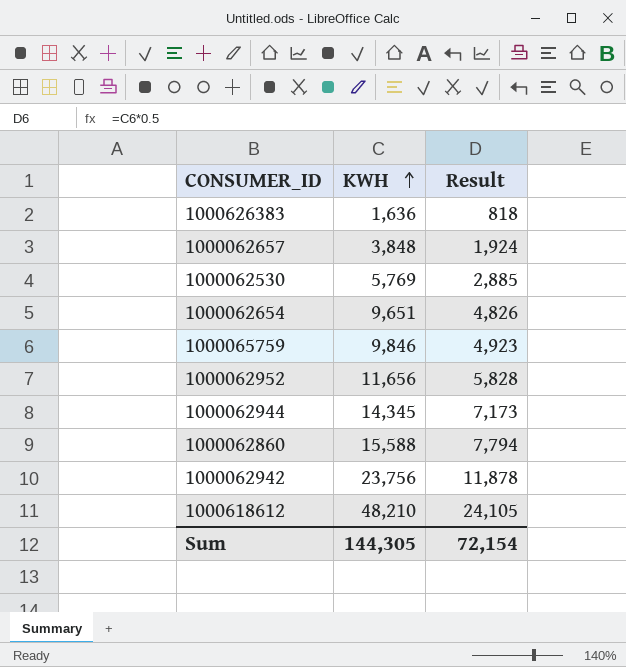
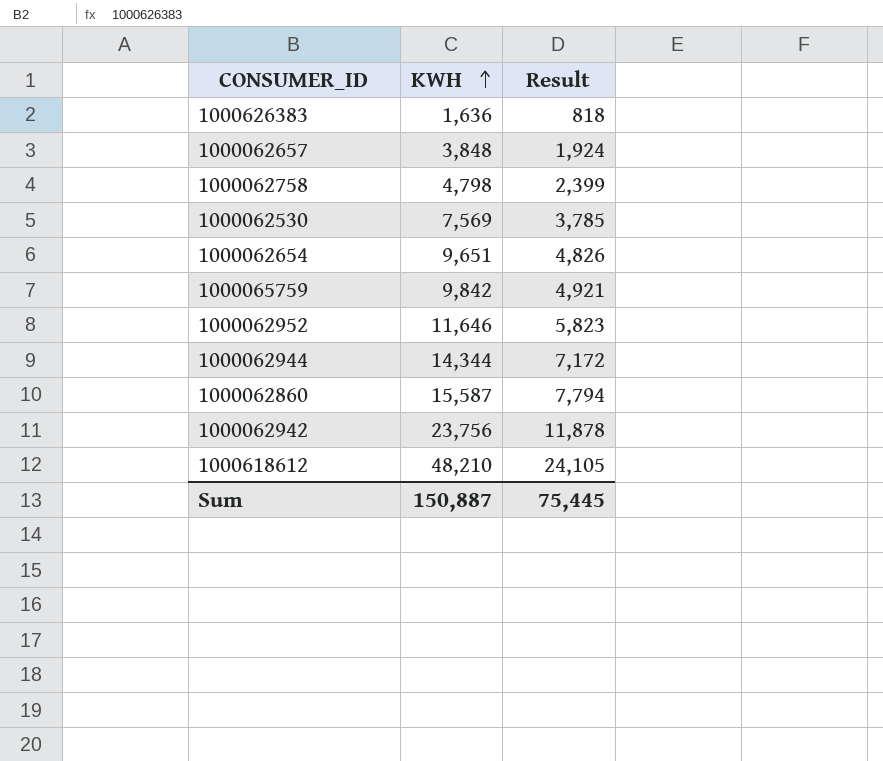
row 1000062758: none -> 4,798 | 2,399
1000062530 | KWH: 5,769 -> 7,569
1000062530 | Result: 2,885 -> 3,785
1000065759 | KWH: 9,846 -> 9,842
1000065759 | Result: 4,923 -> 4,921
1000062952 | KWH: 11,656 -> 11,646
1000062952 | Result: 5,828 -> 5,823
1000062944 | KWH: 14,345 -> 14,344
1000062944 | Result: 7,173 -> 7,172
1000062860 | KWH: 15,588 -> 15,587
Sum | KWH: 144,305 -> 150,887
Sum | Result: 72,154 -> 75,445

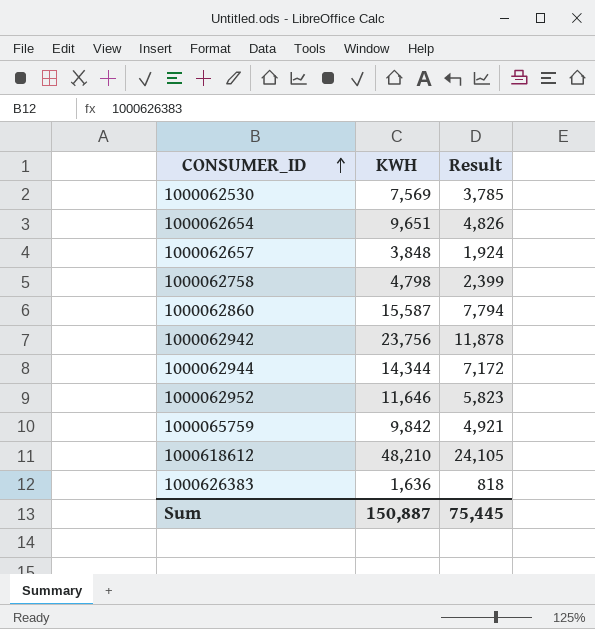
row order: KWH ascending -> CONSUMER_ID ascending

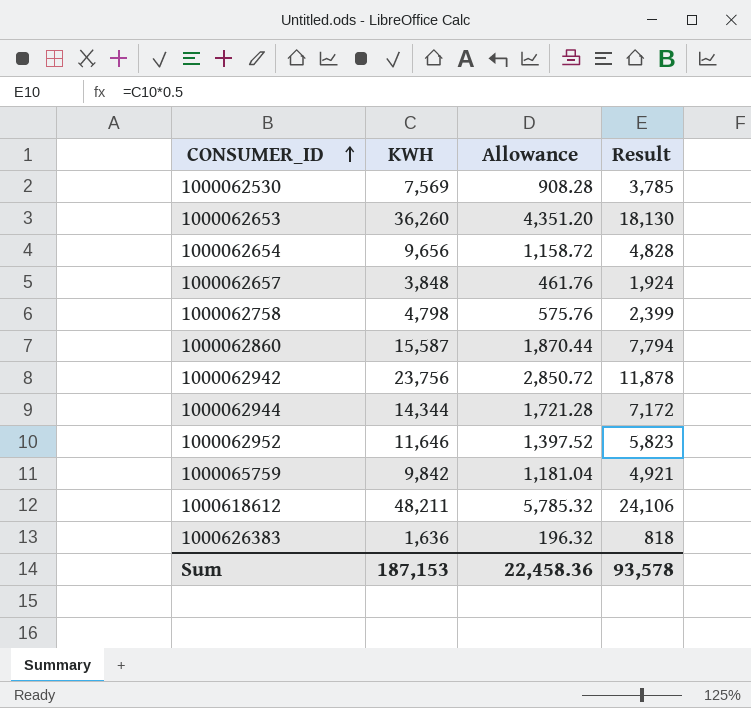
column Allowance | formula: none -> [KWH] * 0.12
row 1000062653: none -> 36,260 | 4,351.20 | 18,130
1000062654 | KWH: 9,651 -> 9,656
1000062654 | Result: 4,826 -> 4,828
1000618612 | KWH: 48,210 -> 48,211
1000618612 | Result: 24,105 -> 24,106
Sum | KWH: 150,887 -> 187,153
Sum | Result: 75,445 -> 93,578

